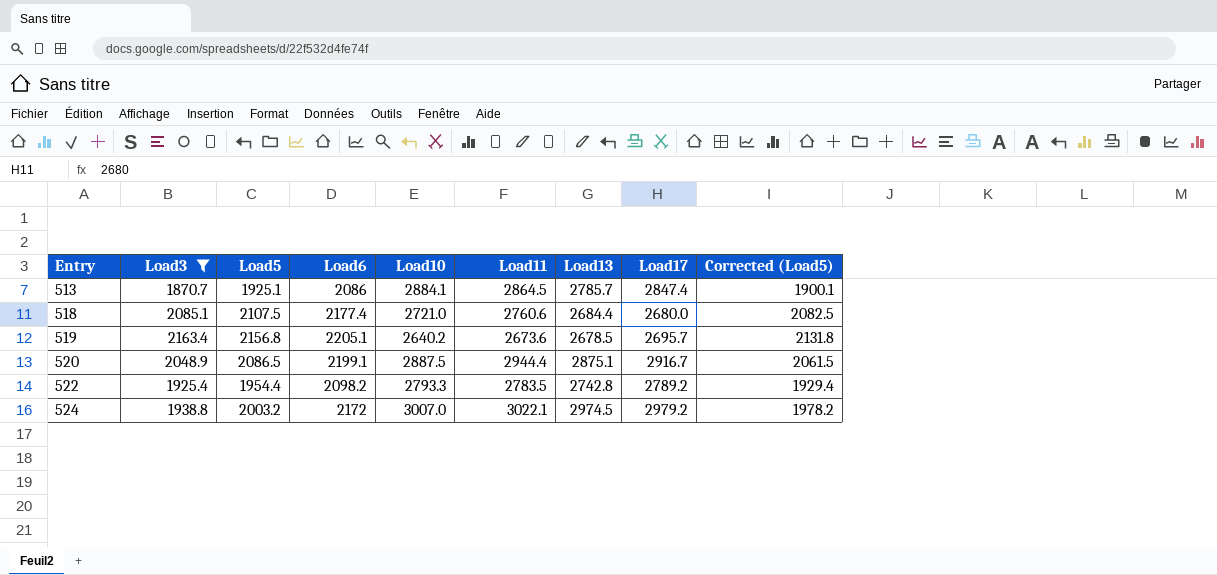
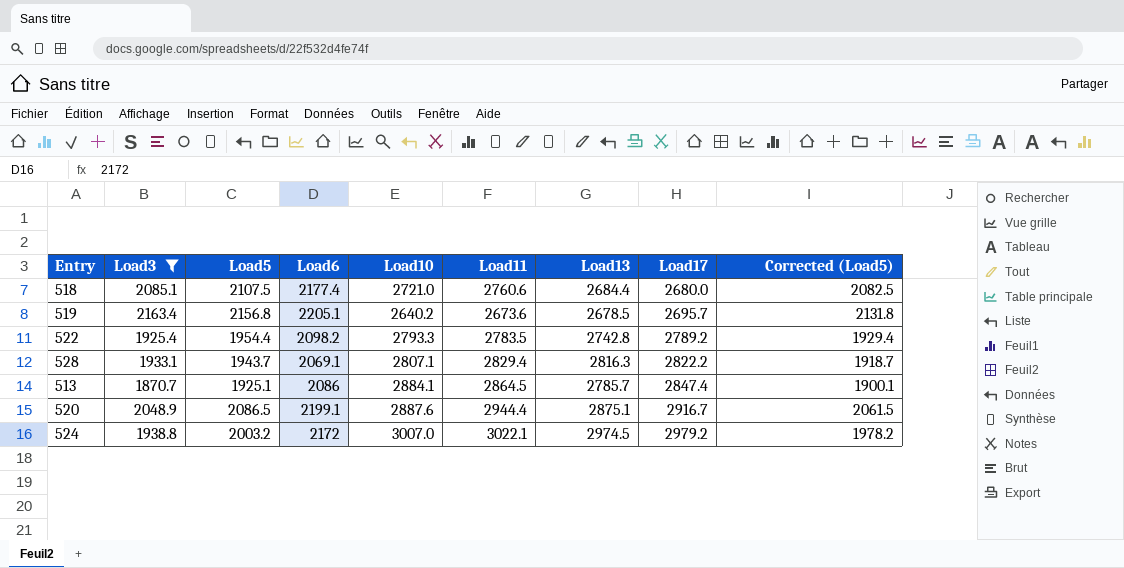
row order: Entry ascending -> Load17 ascending
row 528: none -> 1933.1 | 1943.7 | 2069.1 | 2807.1 | 2829.4 | 2816.3 | 2822.2 | 1918.7
520 | Load10: 2887.5 -> 2887.6

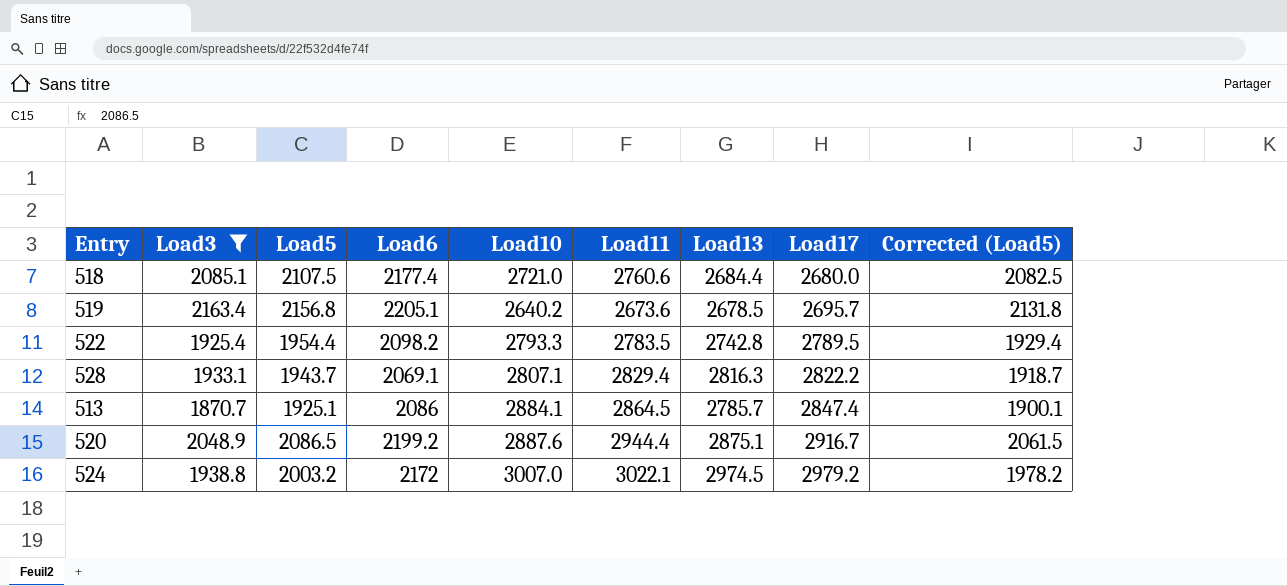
522 | Load17: 2789.2 -> 2789.5
520 | Load6: 2199.1 -> 2199.2

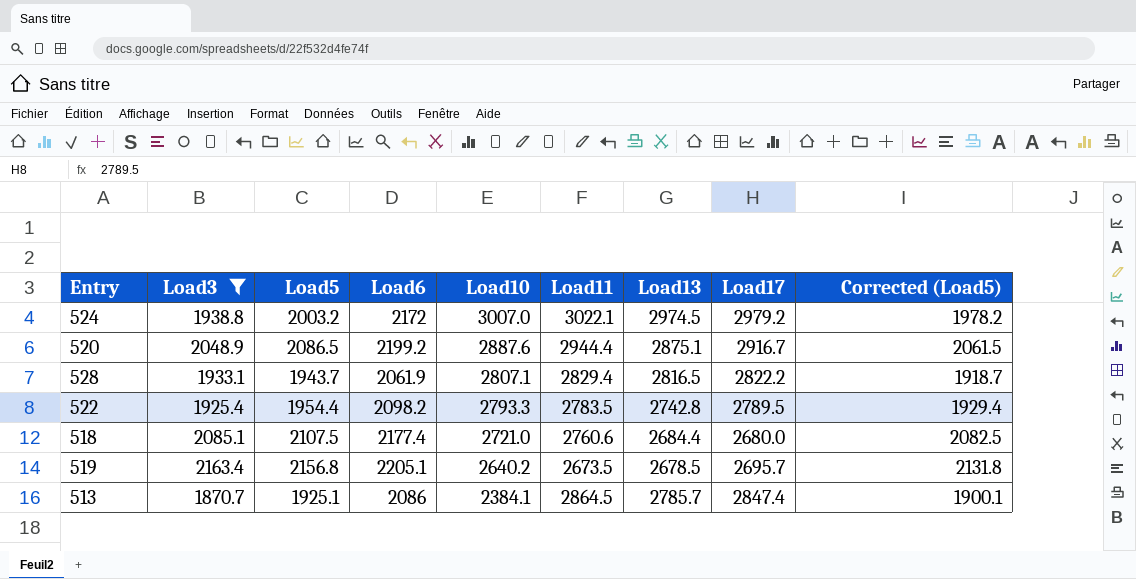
row order: Load17 ascending -> Load10 descending
528 | Load6: 2069.1 -> 2061.9
528 | Load13: 2816.3 -> 2816.5
519 | Load11: 2673.6 -> 2673.5
513 | Load10: 2884.1 -> 2384.1

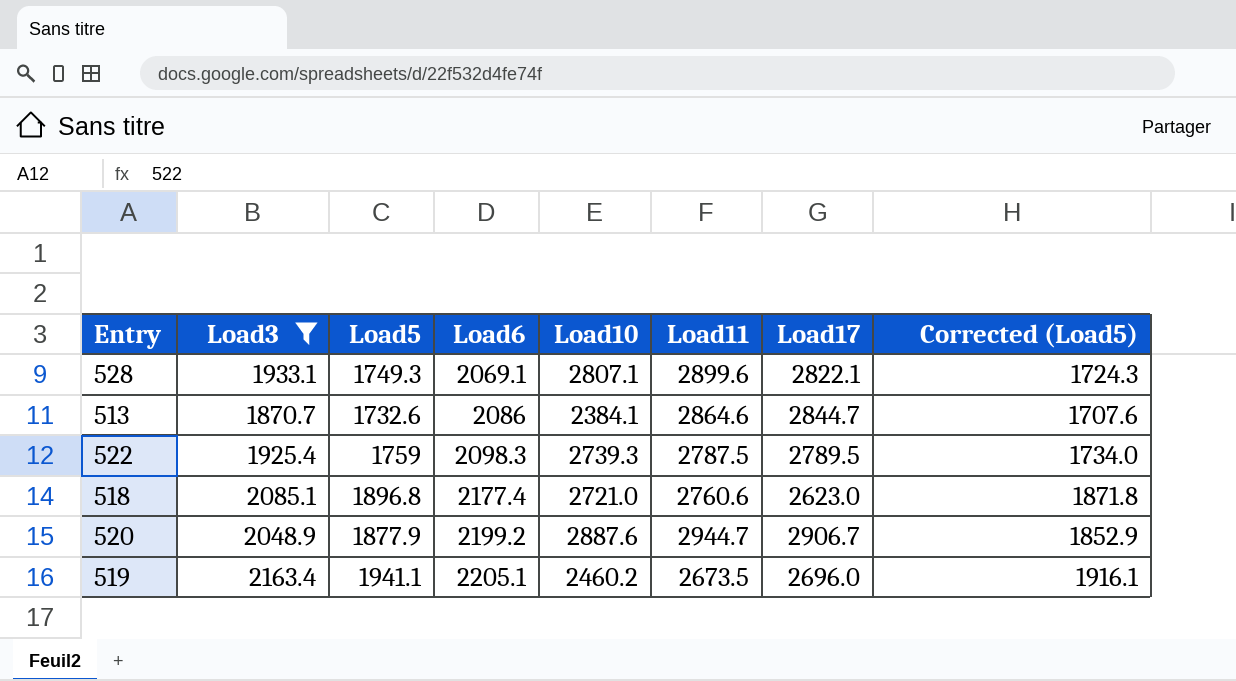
row order: Load10 descending -> Load6 ascending
column Load13 | position: 7 -> none
row 524: 1938.8 | 2003.2 | 2172 | 3007.0 | 3022.1 | 2974.5 | 2979.2 | 1978.2 -> none
528 | Load5: 1943.7 -> 1749.3
528 | Load6: 2061.9 -> 2069.1
528 | Load11: 2829.4 -> 2899.6
528 | Load17: 2822.2 -> 2822.1
528 | Corrected (Load5): 1918.7 -> 1724.3
513 | Load5: 1925.1 -> 1732.6
513 | Load11: 2864.5 -> 2864.6
513 | Load17: 2847.4 -> 2844.7
513 | Corrected (Load5): 1900.1 -> 1707.6
522 | Load5: 1954.4 -> 1759
522 | Load6: 2098.2 -> 2098.3
522 | Load10: 2793.3 -> 2739.3
522 | Load11: 2783.5 -> 2787.5
522 | Corrected (Load5): 1929.4 -> 1734.0
518 | Load5: 2107.5 -> 1896.8
518 | Load17: 2680.0 -> 2623.0
518 | Corrected (Load5): 2082.5 -> 1871.8
520 | Load5: 2086.5 -> 1877.9
520 | Load11: 2944.4 -> 2944.7
520 | Load17: 2916.7 -> 2906.7
520 | Corrected (Load5): 2061.5 -> 1852.9
519 | Load5: 2156.8 -> 1941.1
519 | Load10: 2640.2 -> 2460.2
519 | Load17: 2695.7 -> 2696.0
519 | Corrected (Load5): 2131.8 -> 1916.1

